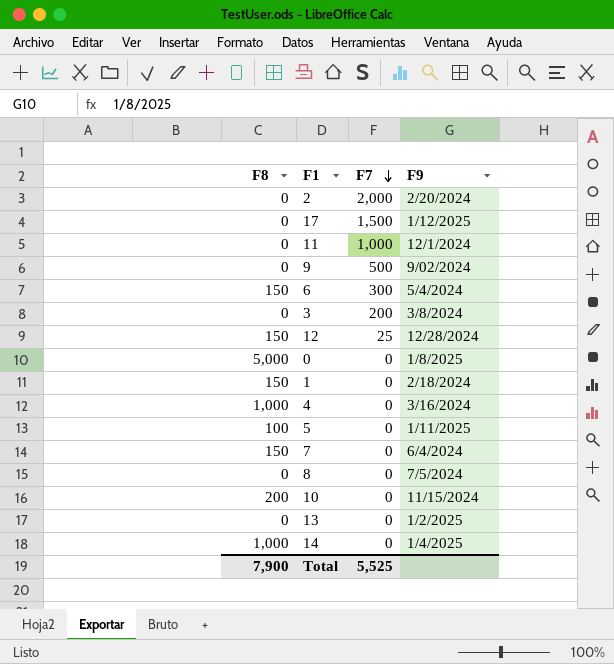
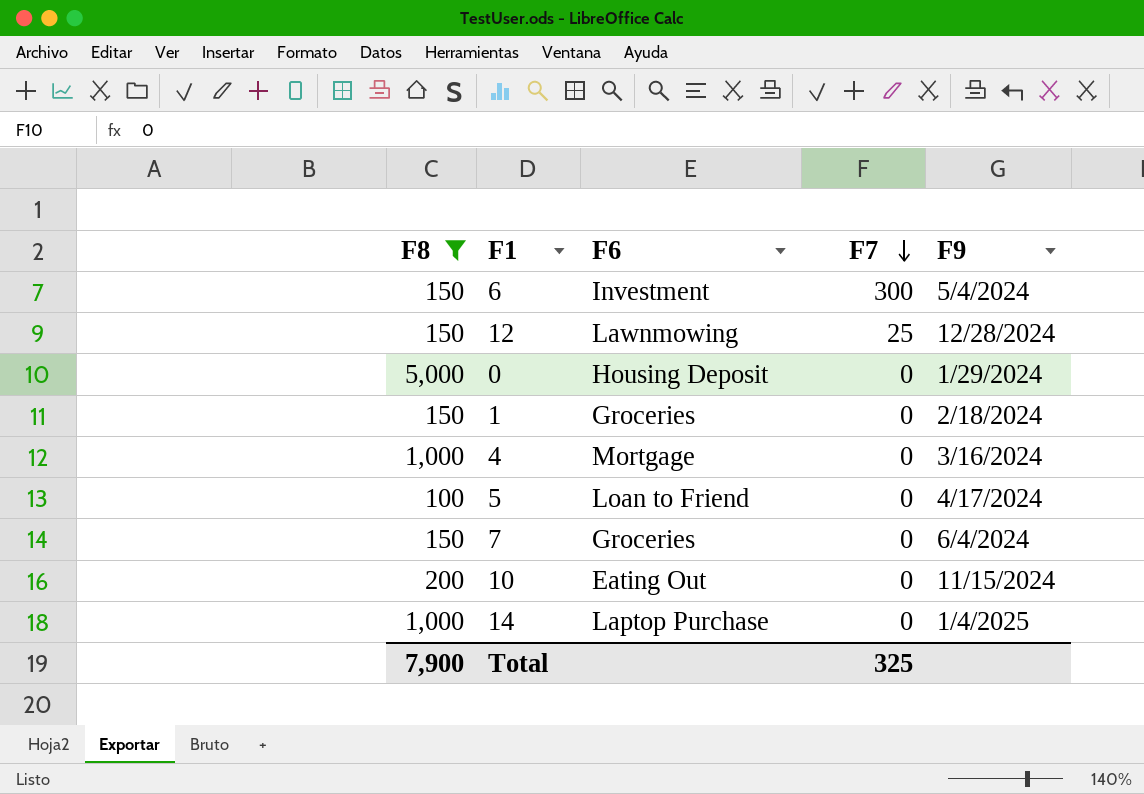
filter: none -> F8 != 0
column F6 | position: none -> 3
0 | F9: 1/8/2025 -> 1/29/2024
5 | F9: 1/11/2025 -> 4/17/2024
Total | F7: 5,525 -> 325

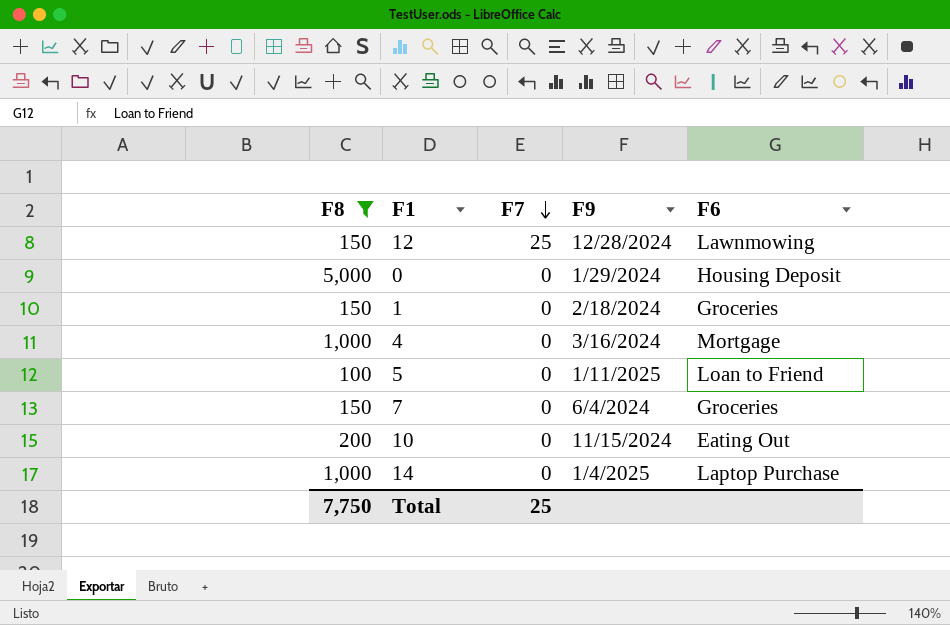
column F6 | position: 3 -> 5
row 6: 150 | Investment | 300 | 5/4/2024 -> none
5 | F9: 4/17/2024 -> 1/11/2025
Total | F8: 7,900 -> 7,750
Total | F7: 325 -> 25

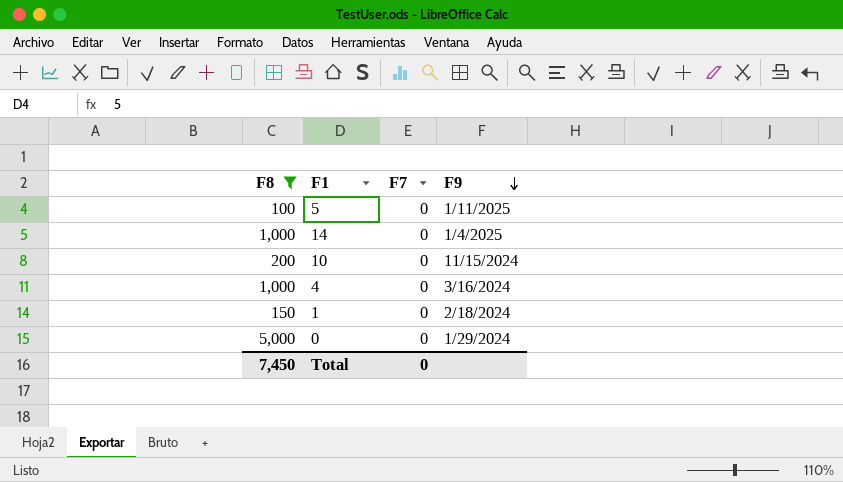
row order: F7 descending -> F9 descending
column F6 | position: 5 -> none
row 12: 150 | 25 | 12/28/2024 | Lawnmowing -> none
row 7: 150 | 0 | 6/4/2024 | Groceries -> none
Total | F8: 7,750 -> 7,450
Total | F7: 25 -> 0

